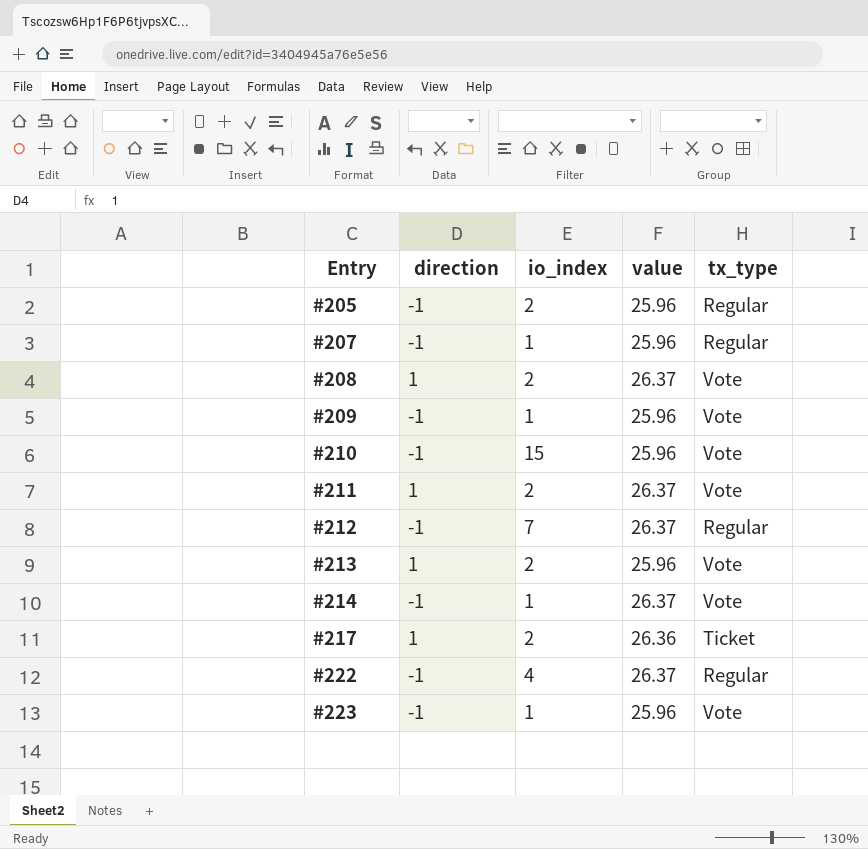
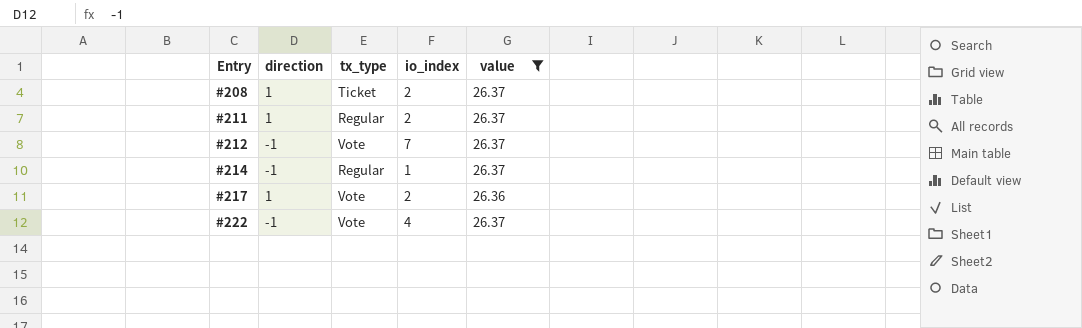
filter: none -> value != 25.96
column tx_type | position: 5 -> 3
#208 | tx_type: Vote -> Ticket
#211 | tx_type: Vote -> Regular
#212 | tx_type: Regular -> Vote
#214 | tx_type: Vote -> Regular
#217 | tx_type: Ticket -> Vote
#222 | tx_type: Regular -> Vote

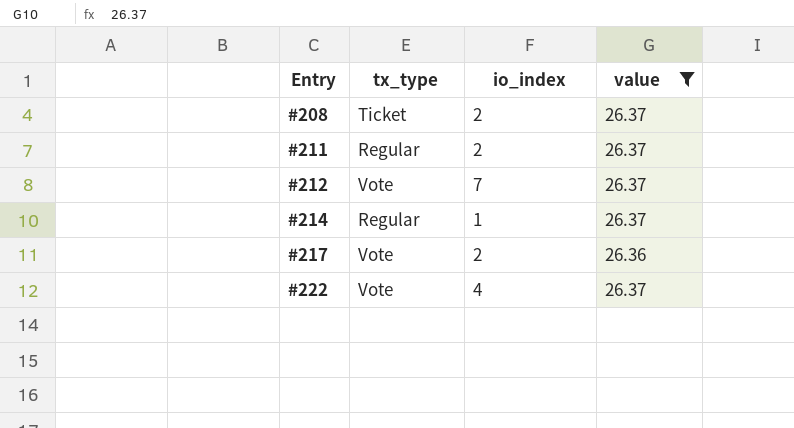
column direction | position: 2 -> none

